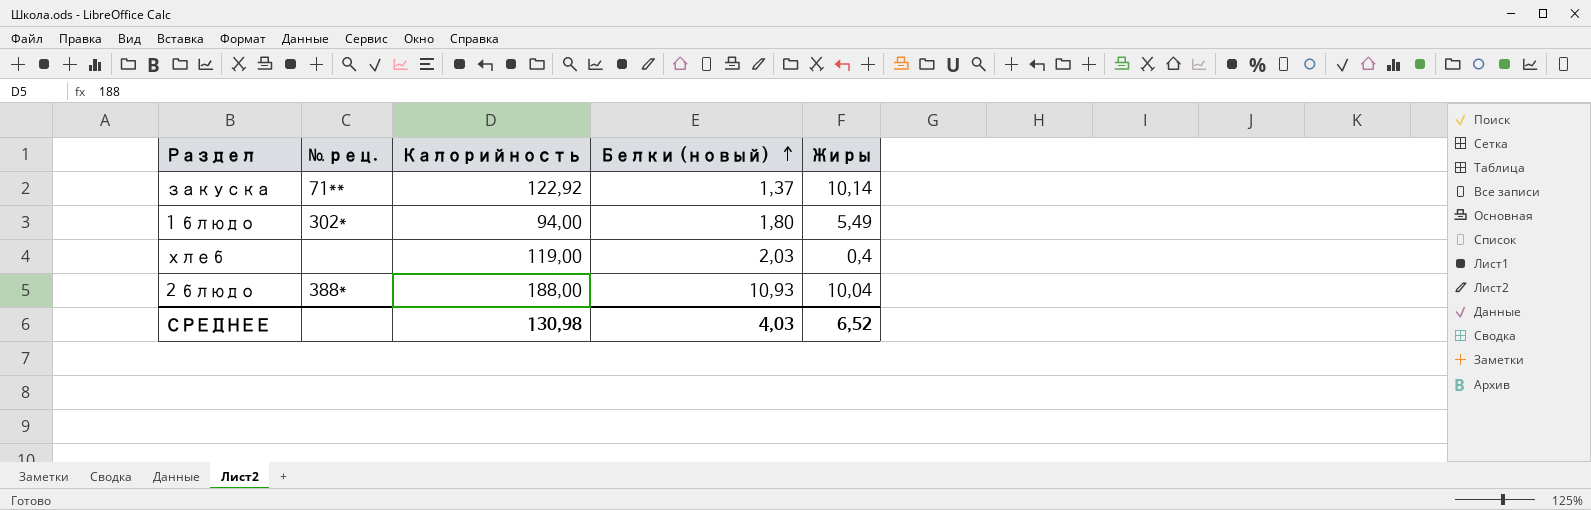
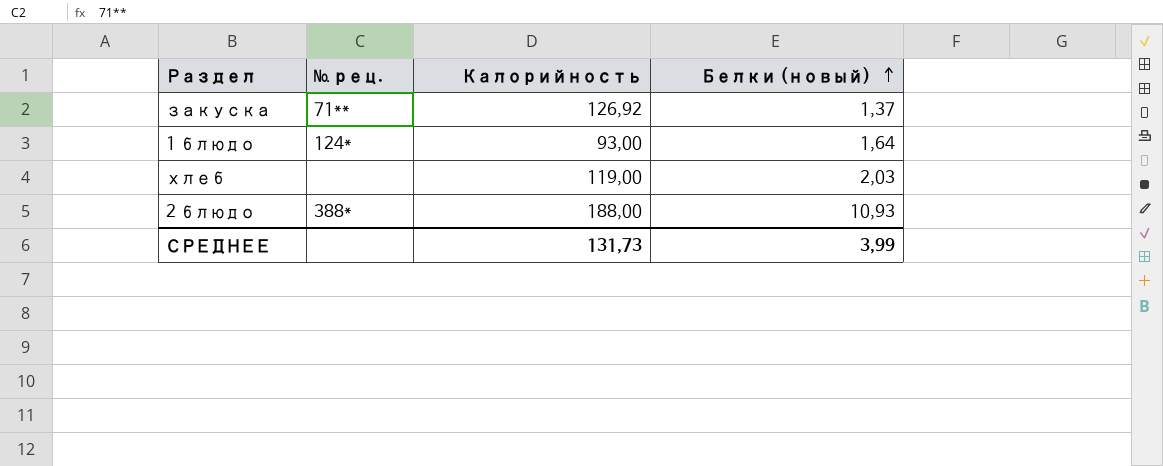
column Жиры | position: 5 -> none
закуска | Калорийность: 122,92 -> 126,92
1 блюдо | № рец.: 302* -> 124*
1 блюдо | Калорийность: 94,00 -> 93,00
1 блюдо | Белки (новый): 1,80 -> 1,64
СРЕДНЕЕ | Калорийность: 130,98 -> 131,73
СРЕДНЕЕ | Белки (новый): 4,03 -> 3,99

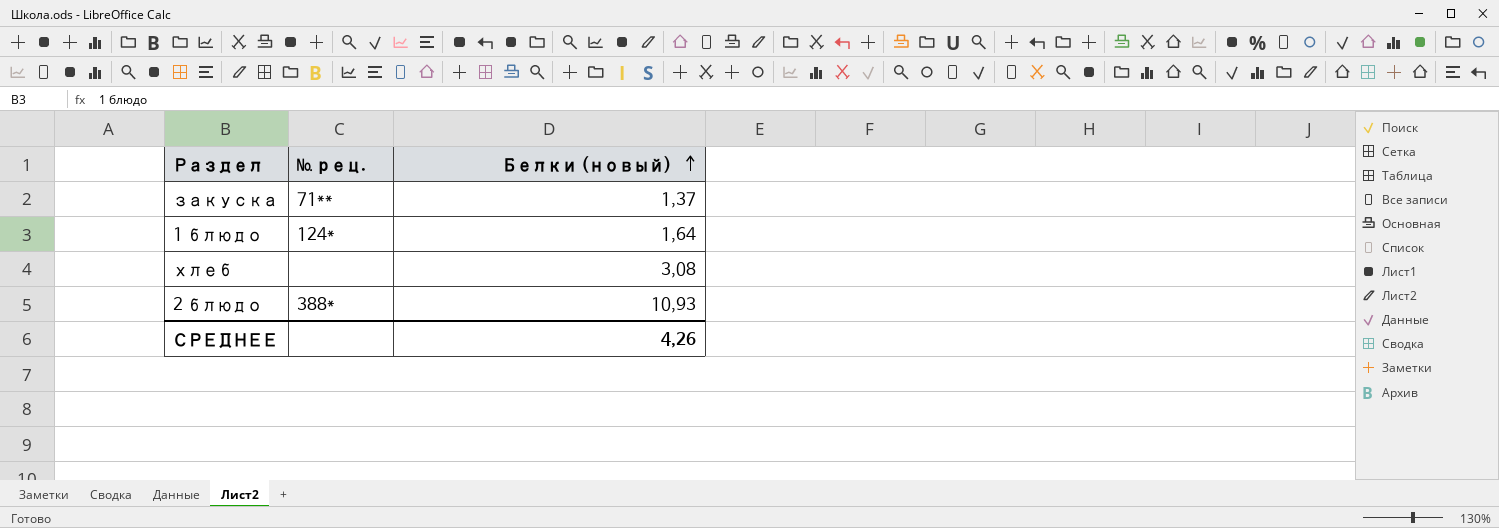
column Калорийность | position: 3 -> none
хлеб | Белки (новый): 2,03 -> 3,08
СРЕДНЕЕ | Белки (новый): 3,99 -> 4,26

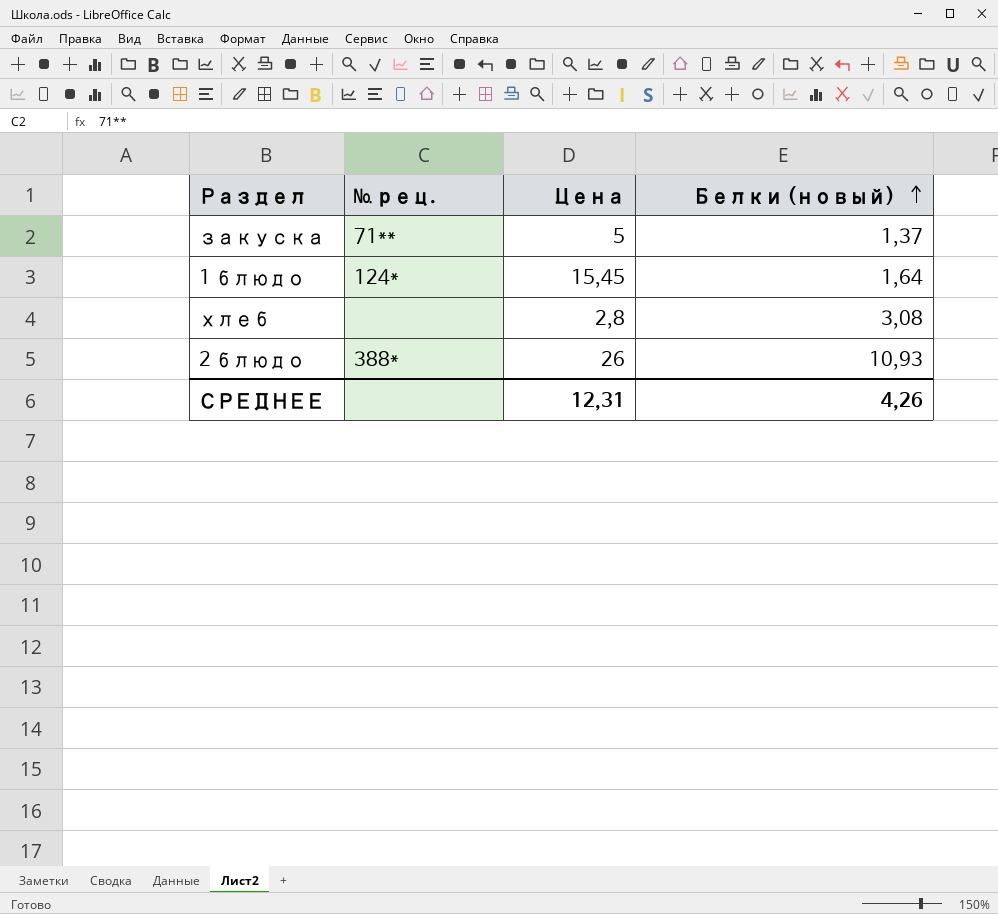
column Цена | position: none -> 3

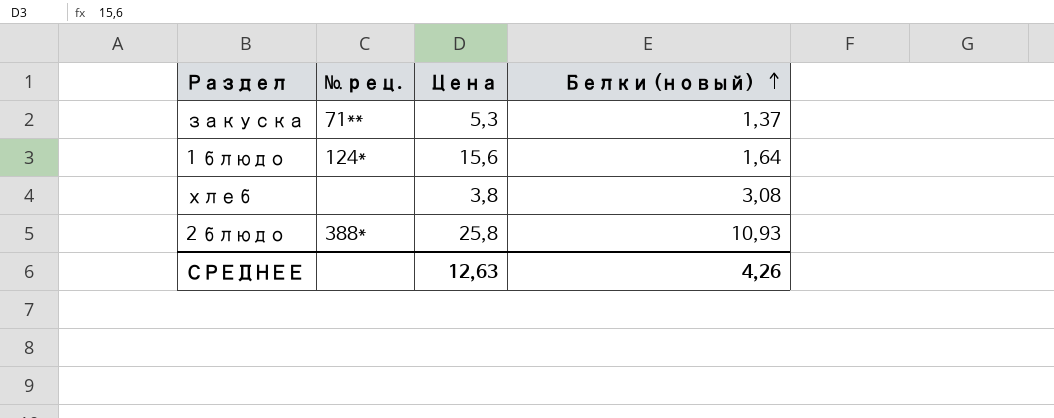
закуска | Цена: 5 -> 5,3
1 блюдо | Цена: 15,45 -> 15,6
хлеб | Цена: 2,8 -> 3,8
2 блюдо | Цена: 26 -> 25,8
СРЕДНЕЕ | Цена: 12,31 -> 12,63

